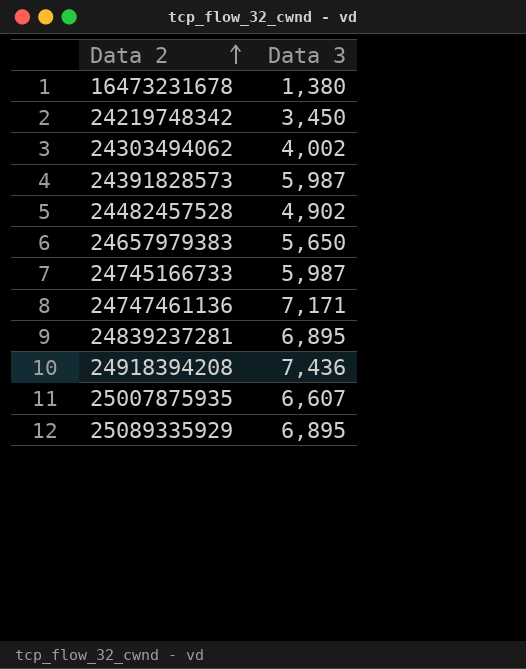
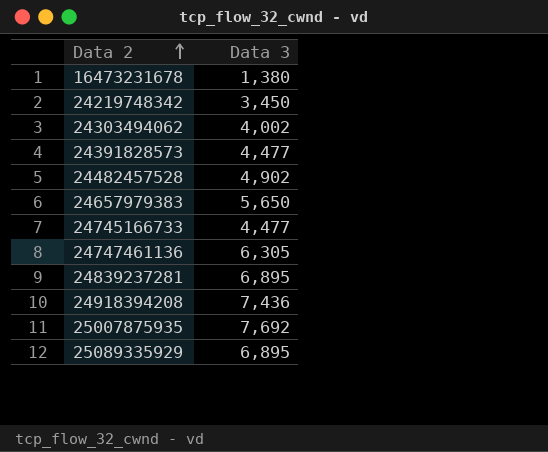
24391828573 | Data 3: 5,987 -> 4,477
24745166733 | Data 3: 5,987 -> 4,477
24747461136 | Data 3: 7,171 -> 6,305
25007875935 | Data 3: 6,607 -> 7,692

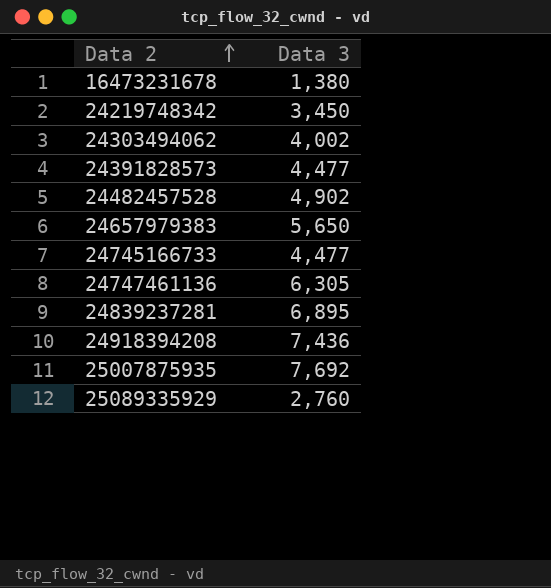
25089335929 | Data 3: 6,895 -> 2,760

